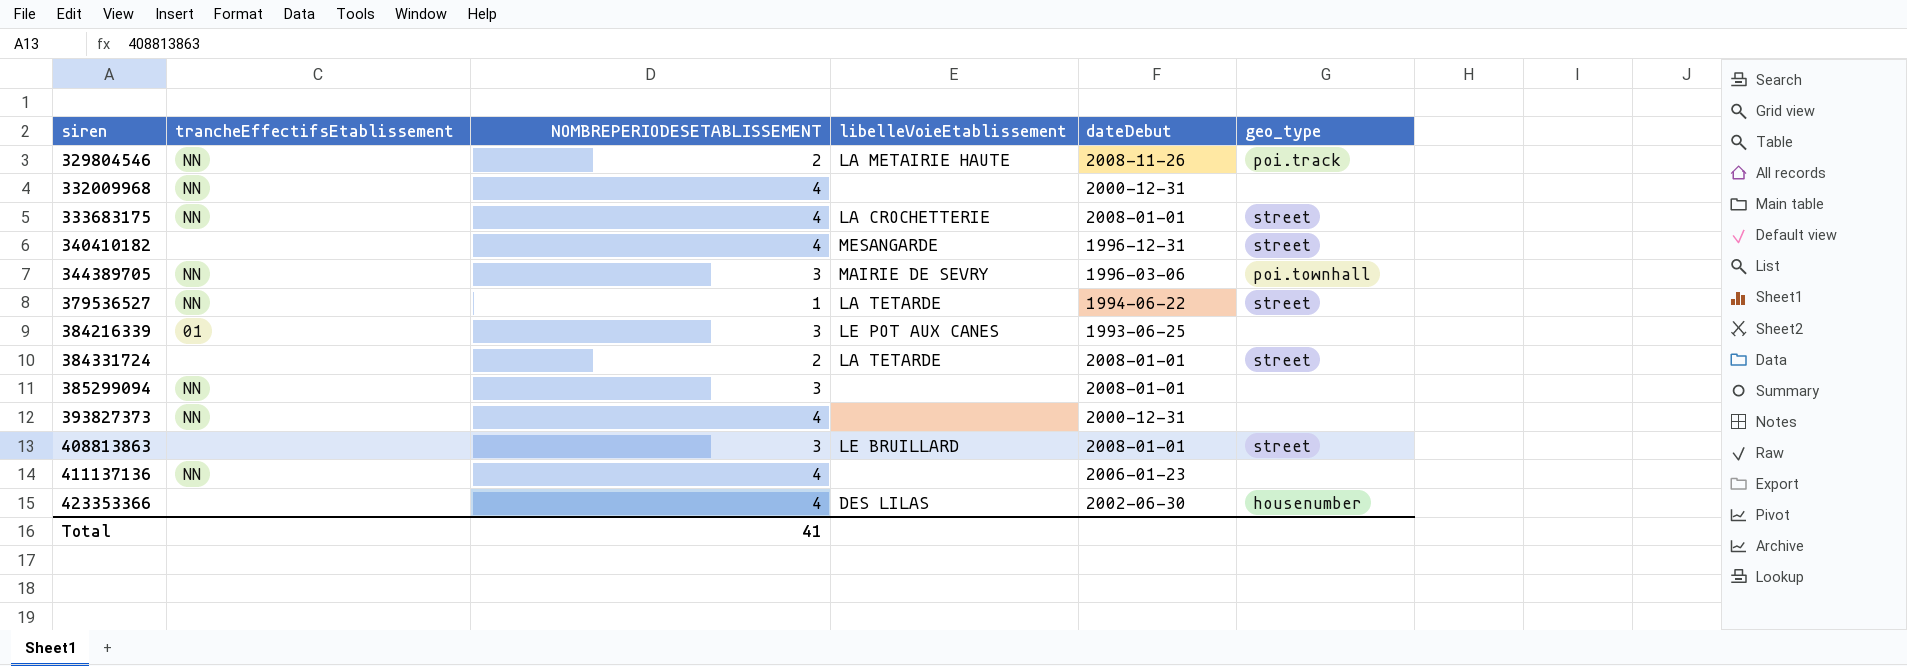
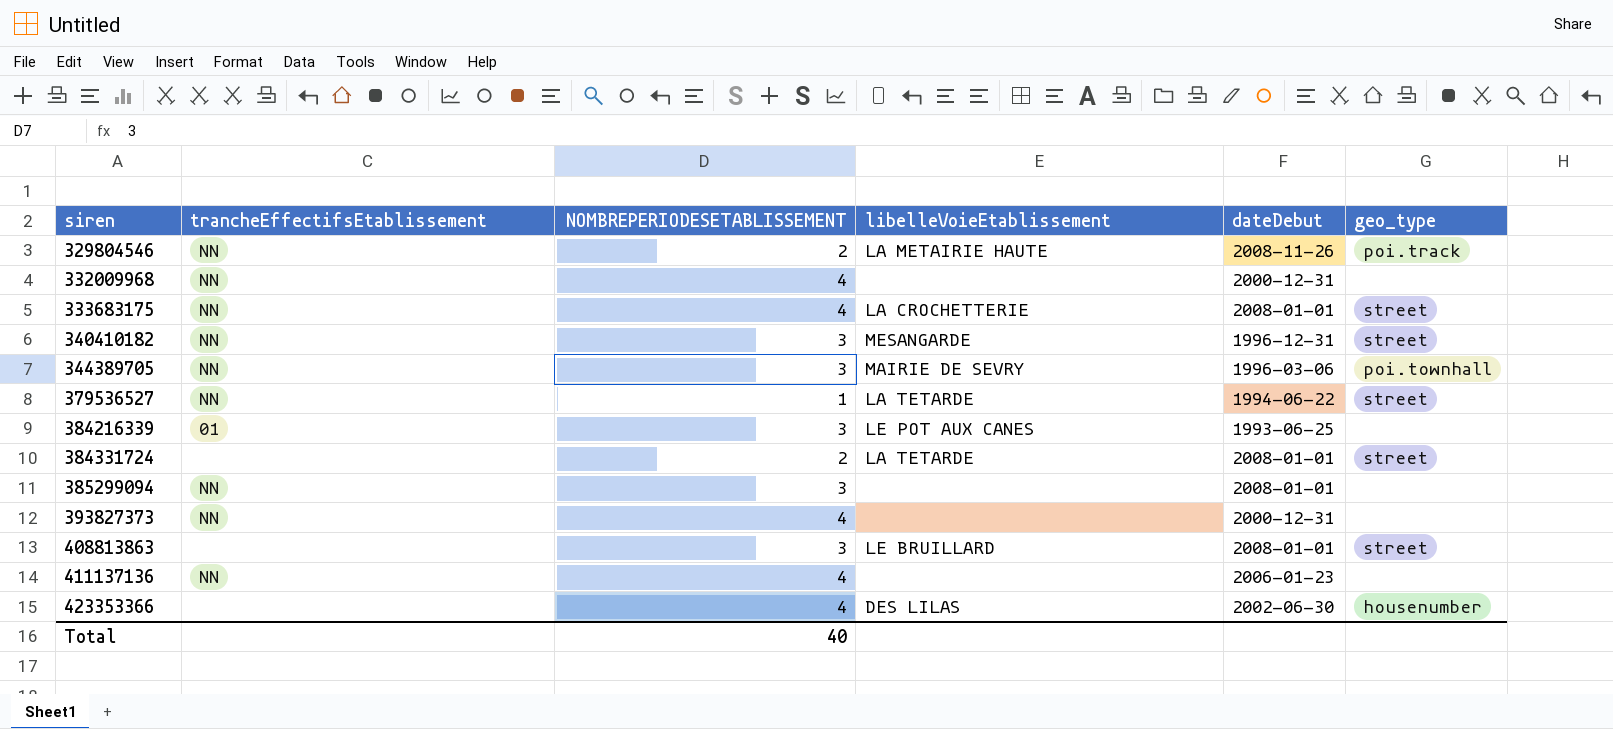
340410182 | trancheEffectifsEtablissement: none -> NN
340410182 | NOMBREPERIODESETABLISSEMENT: 4 -> 3
Total | NOMBREPERIODESETABLISSEMENT: 41 -> 40

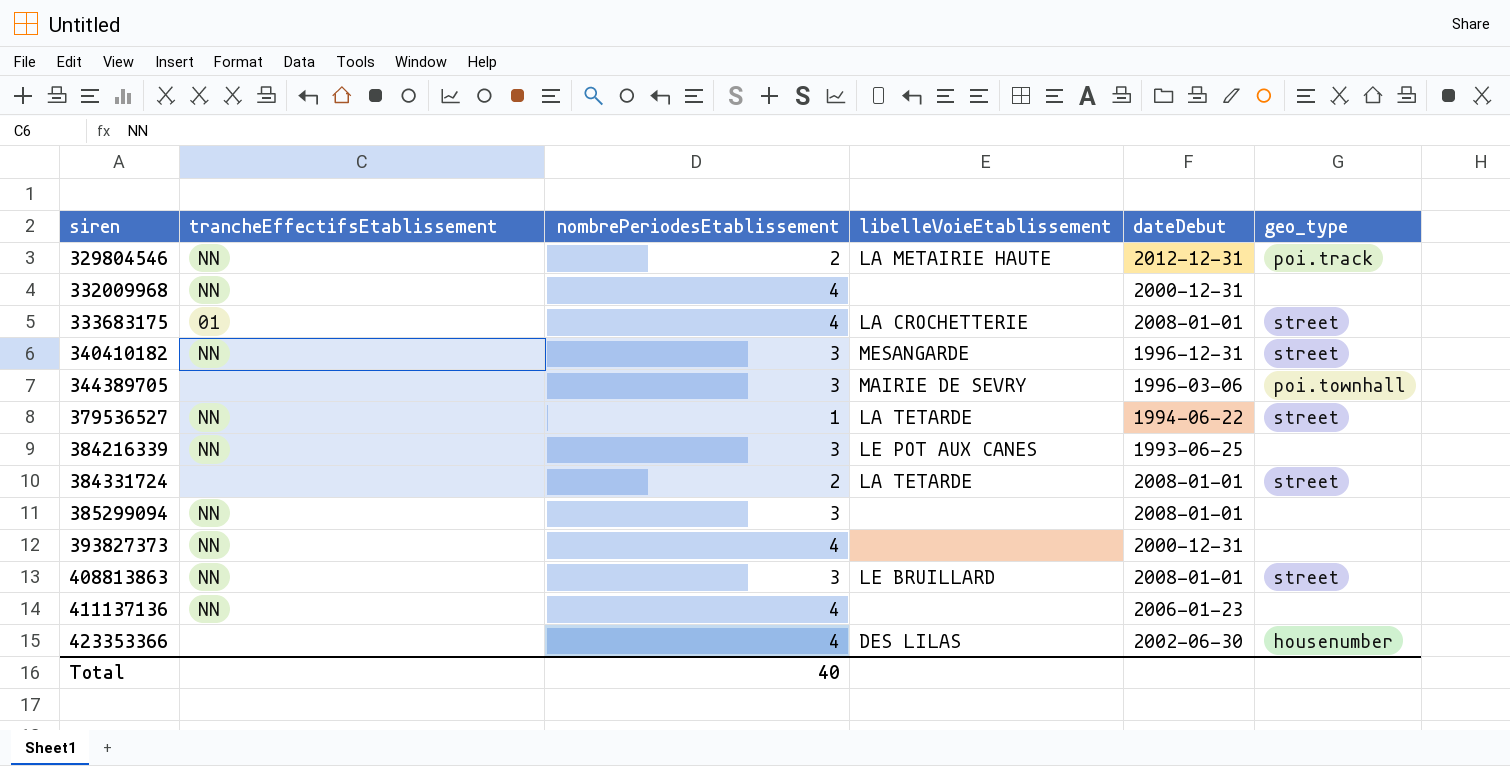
column name: NOMBREPERIODESETABLISSEMENT -> nombrePeriodesEtablissement
329804546 | dateDebut: 2008-11-26 -> 2012-12-31
333683175 | trancheEffectifsEtablissement: NN -> 01
344389705 | trancheEffectifsEtablissement: NN -> none
384216339 | trancheEffectifsEtablissement: 01 -> NN
408813863 | trancheEffectifsEtablissement: none -> NN

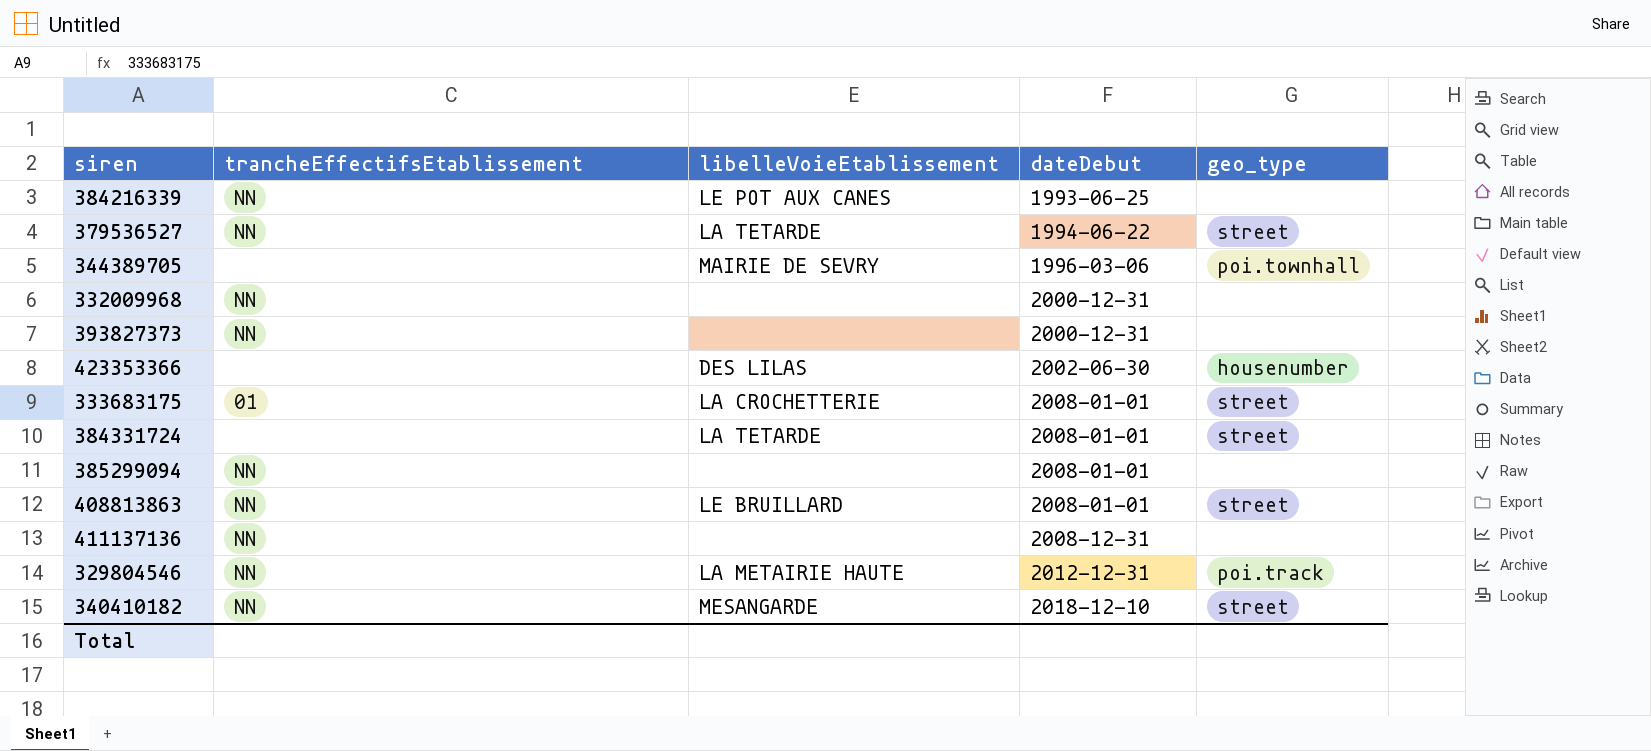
row order: siren ascending -> dateDebut ascending
column nombrePeriodesEtablissement | position: 3 -> none
411137136 | dateDebut: 2006-01-23 -> 2008-12-31
340410182 | dateDebut: 1996-12-31 -> 2018-12-10

